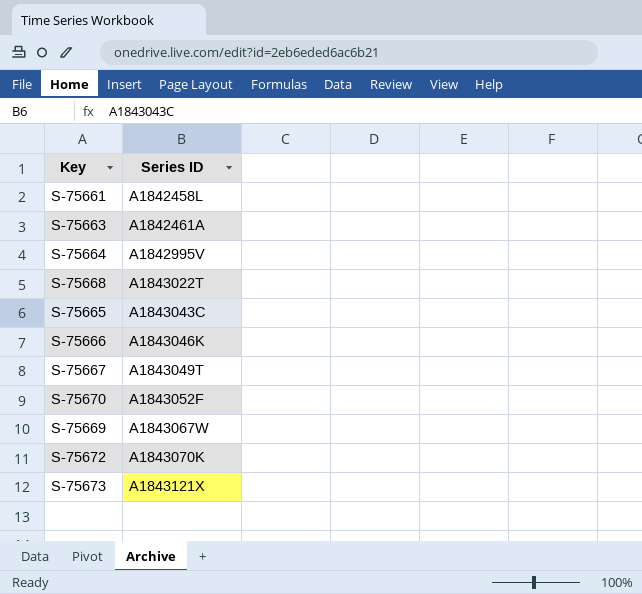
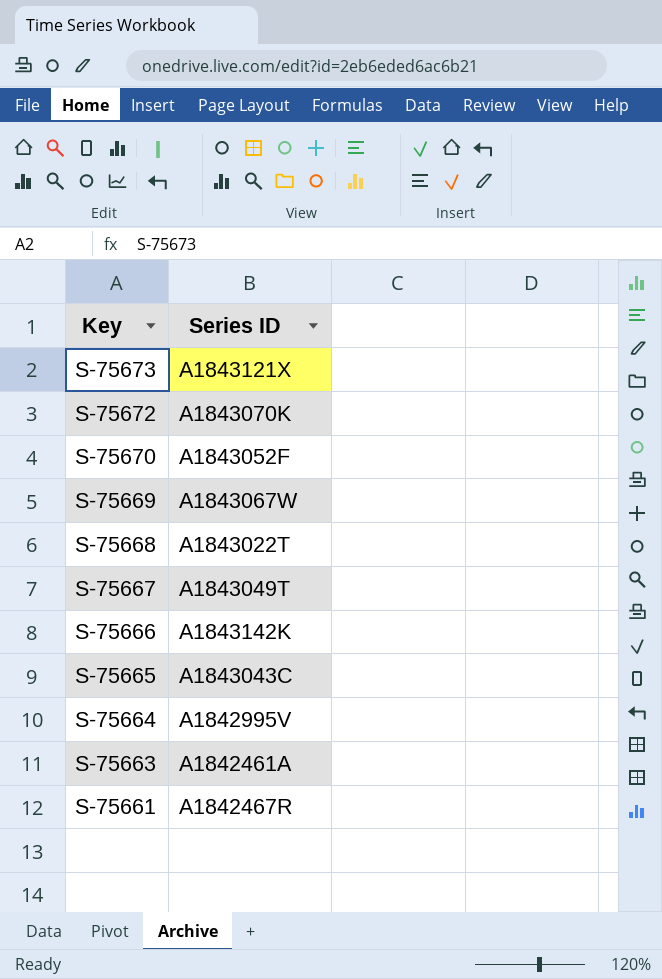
row order: Series ID ascending -> Key descending
S-75666 | Series ID: A1843046K -> A1843142K
S-75661 | Series ID: A1842458L -> A1842467R

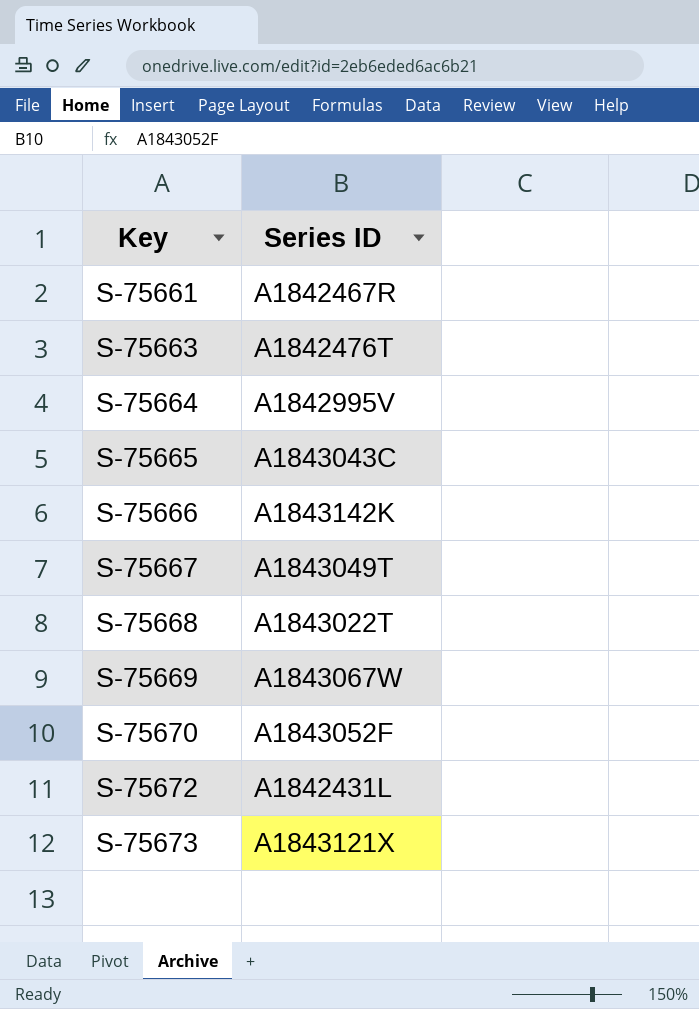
row order: Key descending -> Key ascending
S-75663 | Series ID: A1842461A -> A1842476T
S-75672 | Series ID: A1843070K -> A1842431L

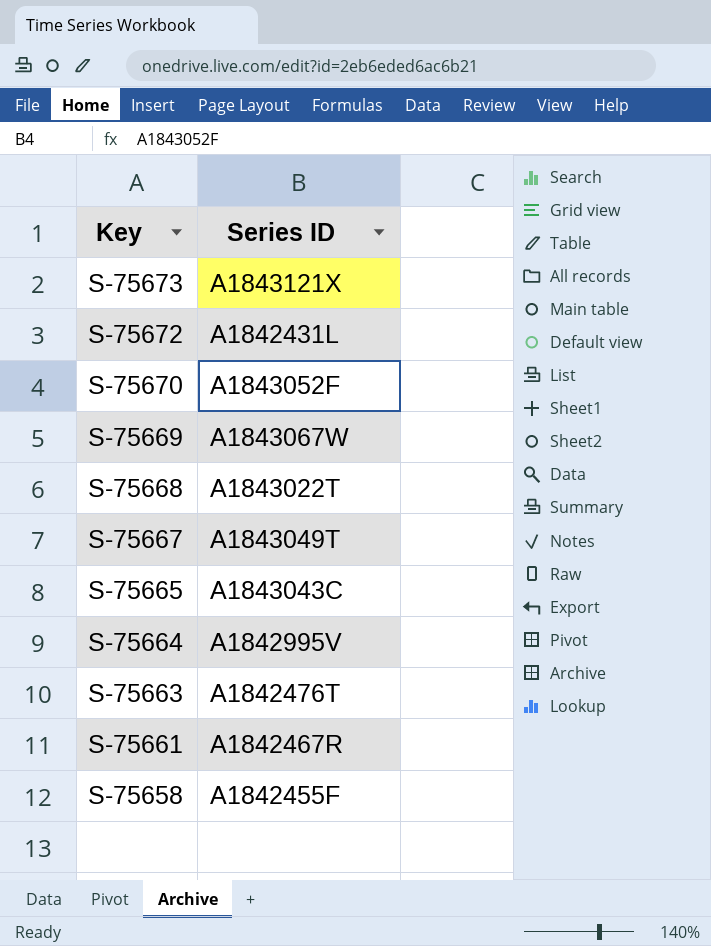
row order: Key ascending -> Key descending
row S-75666: A1843142K -> none
row S-75658: none -> A1842455F

